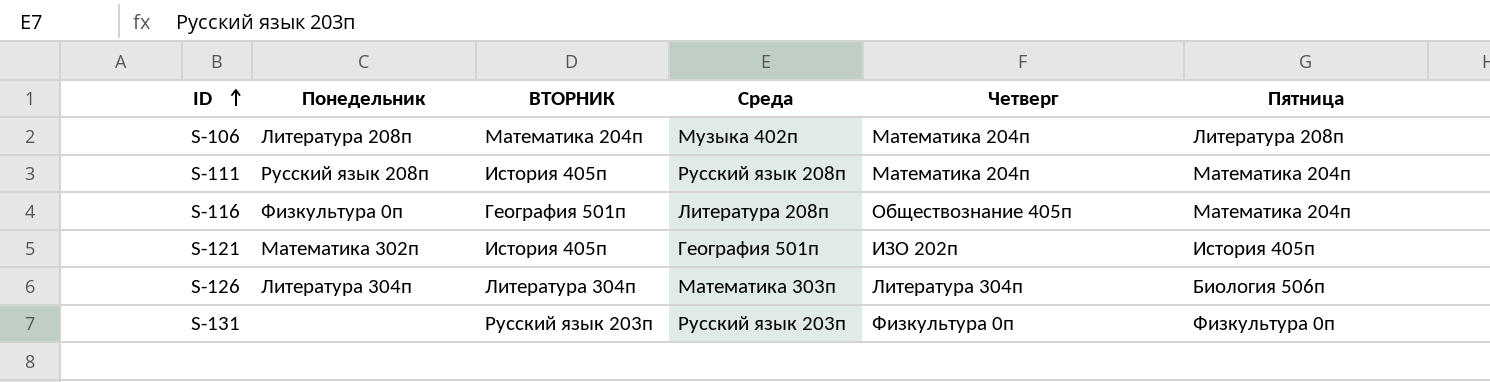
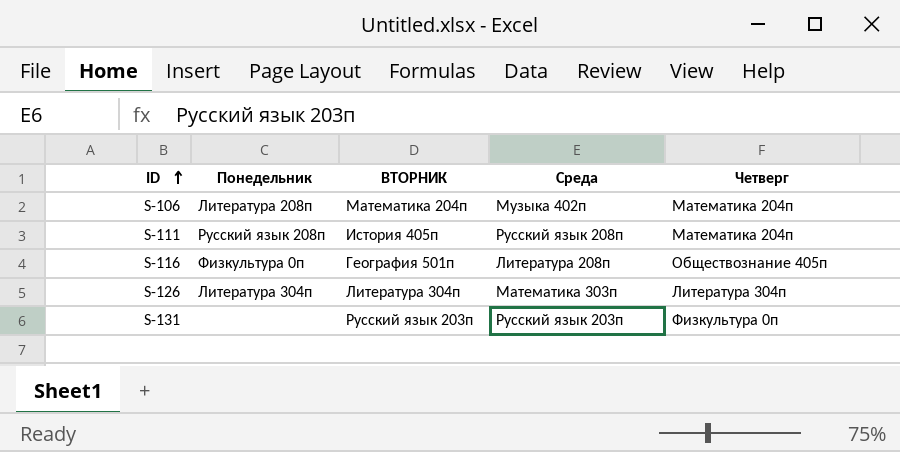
column Пятница | position: 6 -> none
row S-121: Математика 302п | История 405п | География 501п | ИЗО 202п | История 405п -> none

